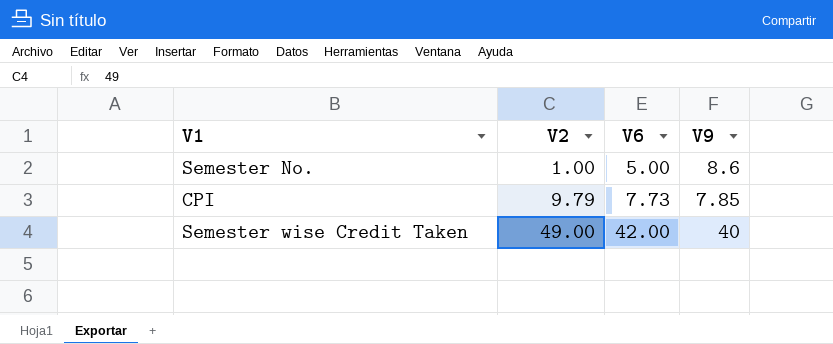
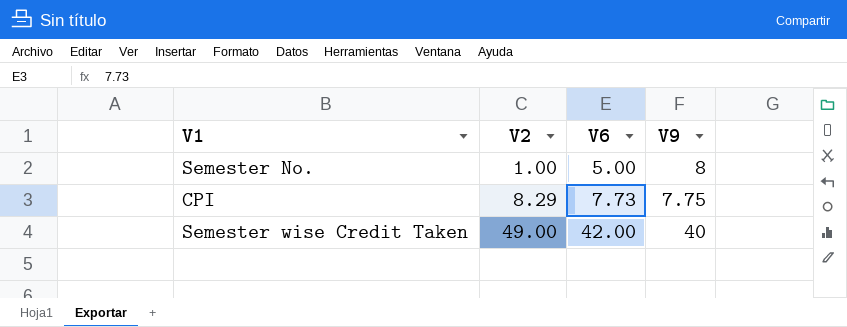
Semester No. | V9: 8.6 -> 8
CPI | V2: 9.79 -> 8.29
CPI | V9: 7.85 -> 7.75

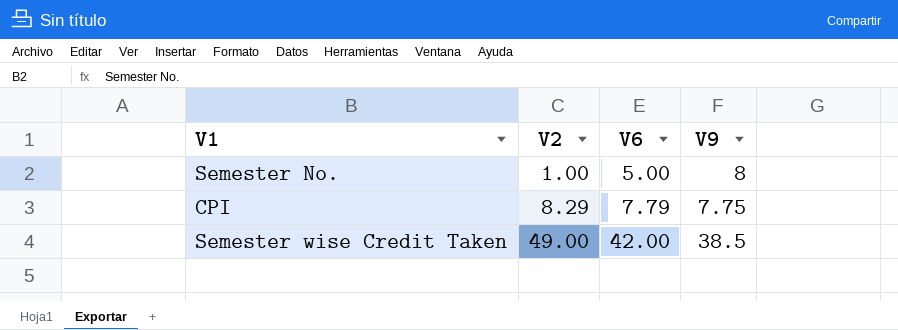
CPI | V6: 7.73 -> 7.79
Semester wise Credit Taken | V9: 40 -> 38.5

